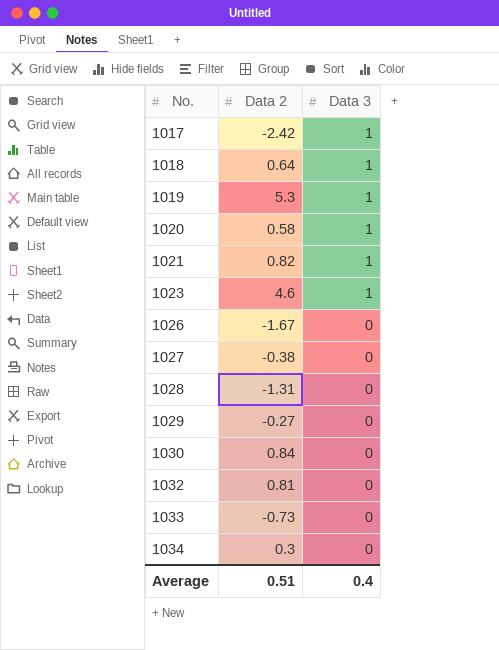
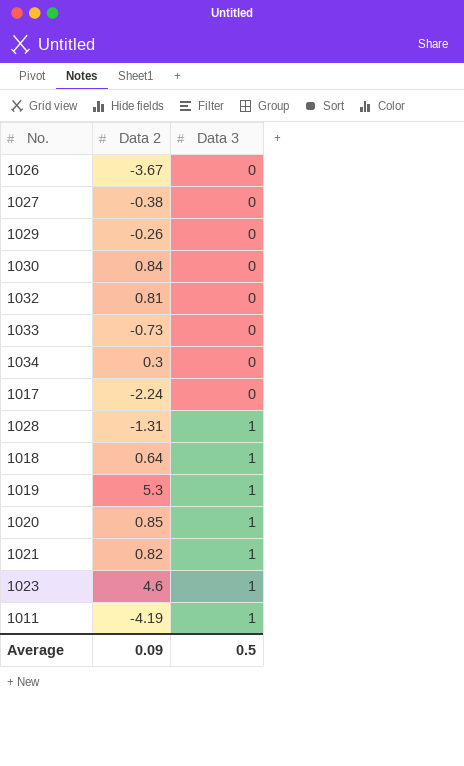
row order: No. ascending -> Data 3 ascending
1026 | Data 2: -1.67 -> -3.67
1029 | Data 2: -0.27 -> -0.26
1017 | Data 2: -2.42 -> -2.24
1017 | Data 3: 1 -> 0
1028 | Data 3: 0 -> 1
1020 | Data 2: 0.58 -> 0.85
row 1011: none -> -4.19 | 1
Average | Data 2: 0.51 -> 0.09
Average | Data 3: 0.4 -> 0.5

